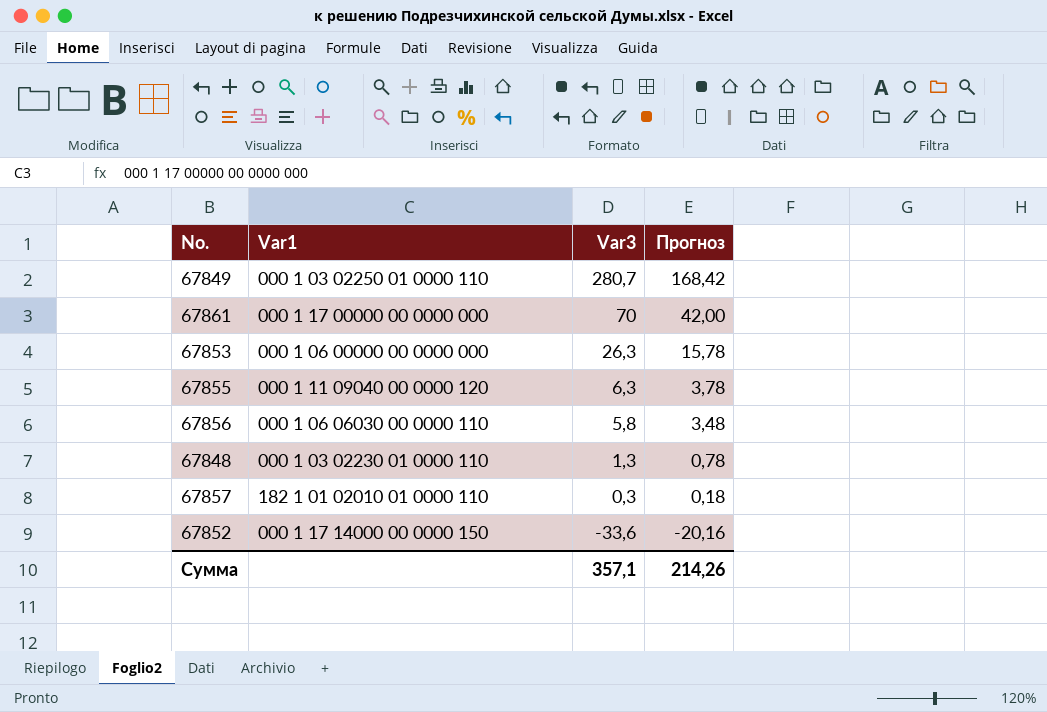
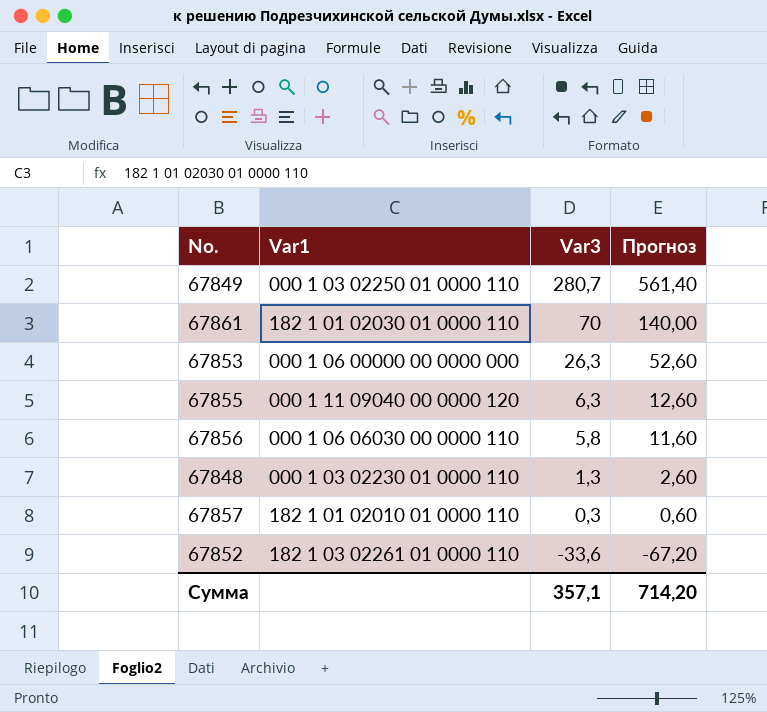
column Прогноз | formula: [Var3] * 0,6 -> [Var3] * 2
67861 | Var1: 000 1 17 00000 00 0000 000 -> 182 1 01 02030 01 0000 110
67852 | Var1: 000 1 17 14000 00 0000 150 -> 182 1 03 02261 01 0000 110
Сумма | Прогноз: 214,26 -> 714,20

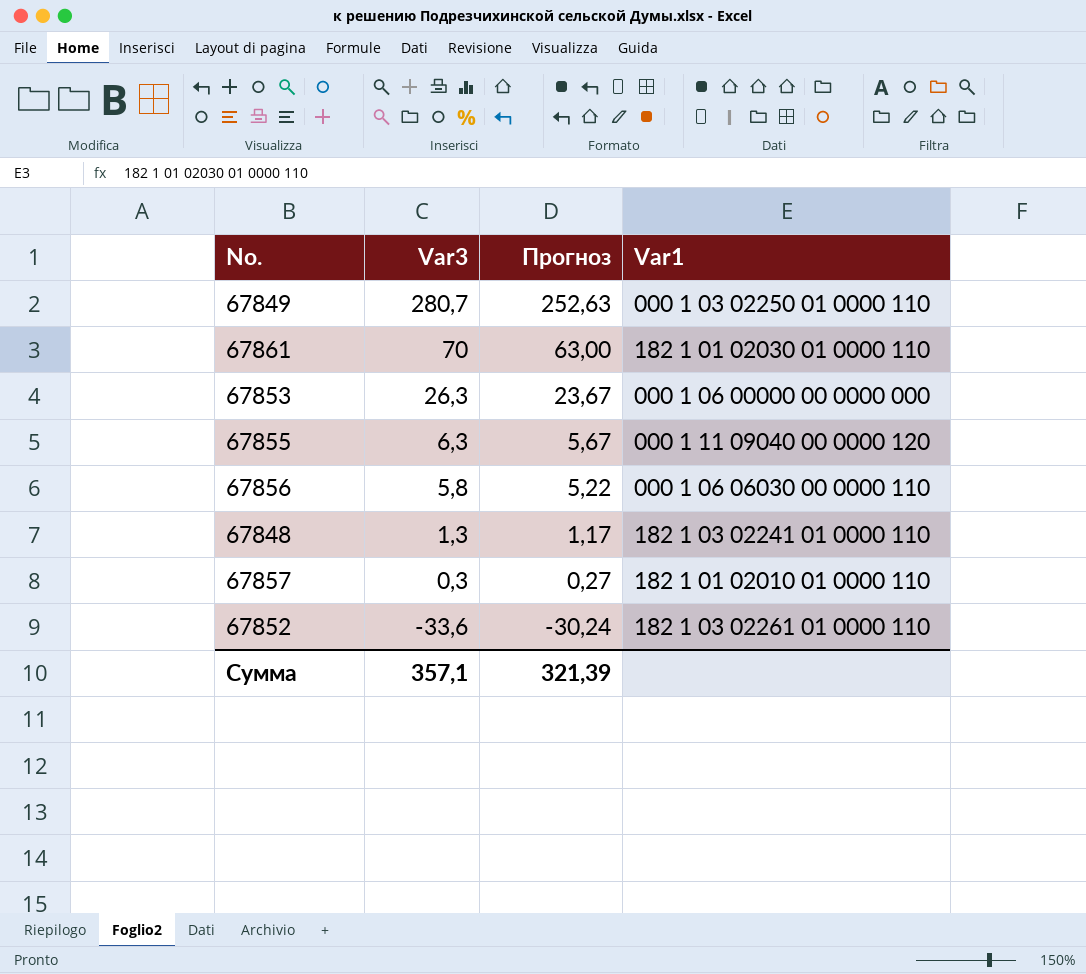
column Прогноз | formula: [Var3] * 2 -> [Var3] * 0,9
column Var1 | position: 2 -> 4
67848 | Var1: 000 1 03 02230 01 0000 110 -> 182 1 03 02241 01 0000 110
Сумма | Прогноз: 714,20 -> 321,39

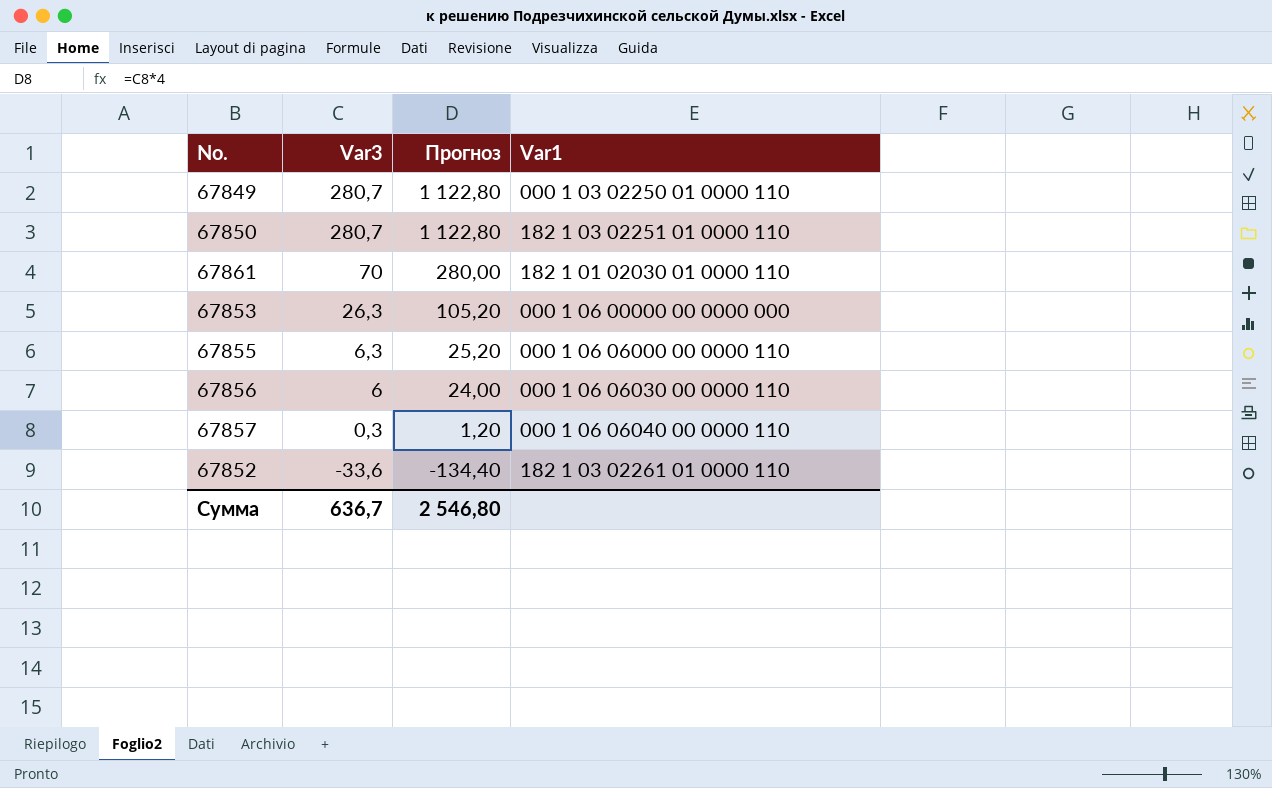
column Прогноз | formula: [Var3] * 0,9 -> [Var3] * 4
row 67848: 1,3 | 1,17 | 182 1 03 02241 01 0000 110 -> none
row 67850: none -> 280,7 | 1 122,80 | 182 1 03 02251 01 0000 110
67855 | Var1: 000 1 11 09040 00 0000 120 -> 000 1 06 06000 00 0000 110
67856 | Var3: 5,8 -> 6
67857 | Var1: 182 1 01 02010 01 0000 110 -> 000 1 06 06040 00 0000 110
Сумма | Var3: 357,1 -> 636,7
Сумма | Прогноз: 321,39 -> 2 546,80

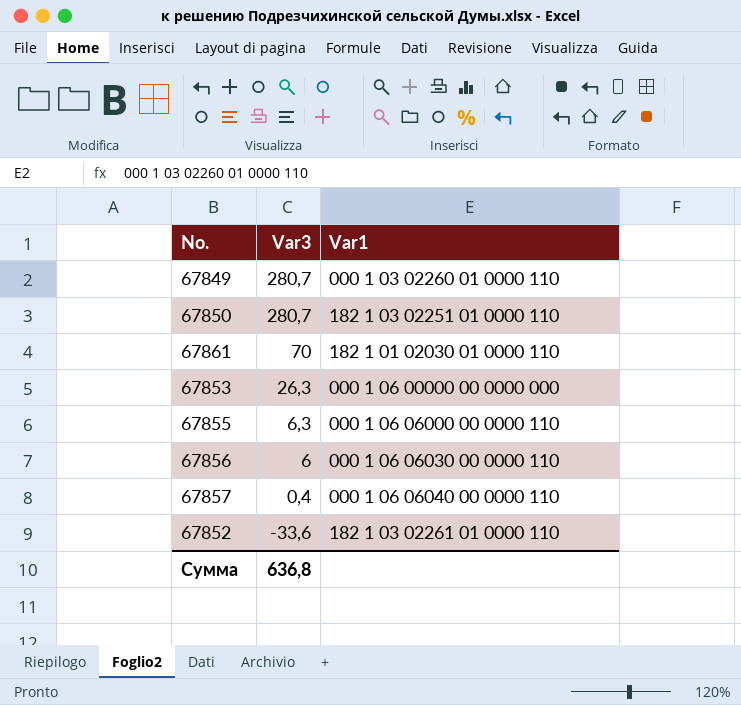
column Прогноз | formula: [Var3] * 4 -> none
67849 | Var1: 000 1 03 02250 01 0000 110 -> 000 1 03 02260 01 0000 110
67857 | Var3: 0,3 -> 0,4
Сумма | Var3: 636,7 -> 636,8

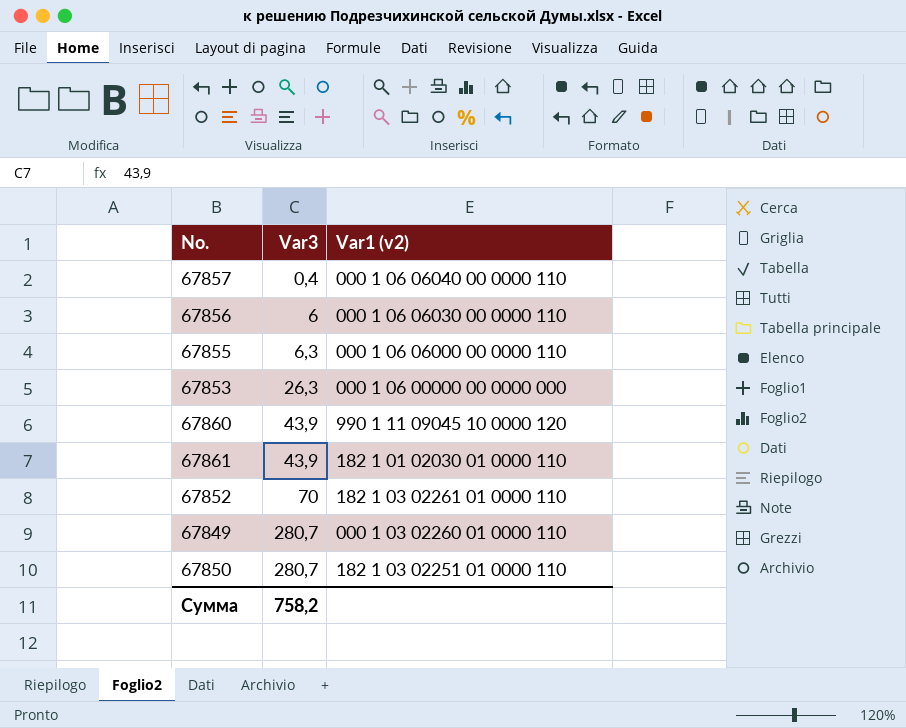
row order: Var3 descending -> Var3 ascending
column name: Var1 -> Var1 (v2)
row 67860: none -> 43,9 | 990 1 11 09045 10 0000 120
67861 | Var3: 70 -> 43,9
67852 | Var3: -33,6 -> 70
Сумма | Var3: 636,8 -> 758,2

